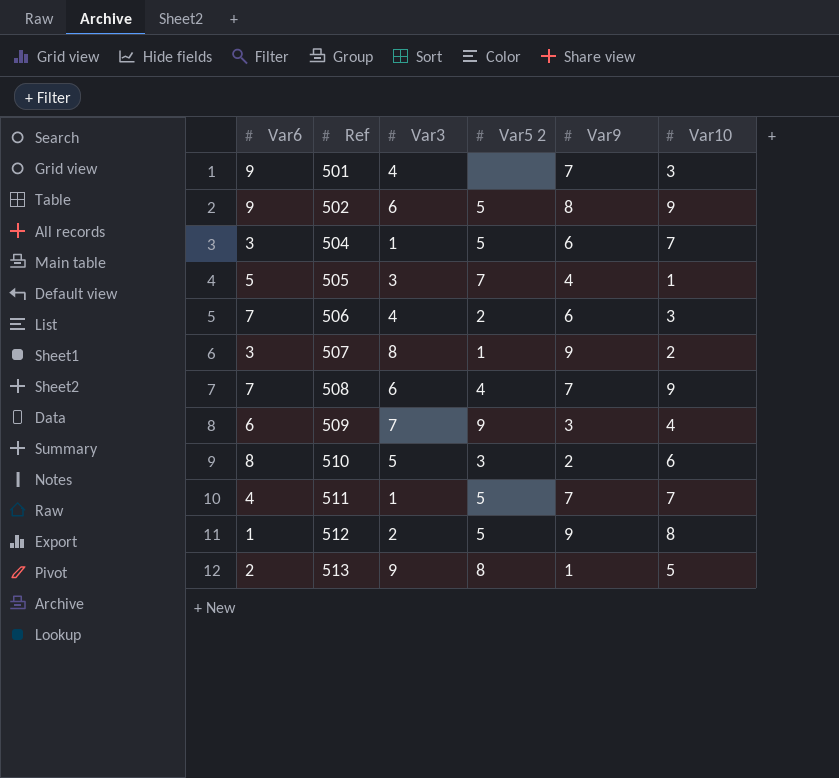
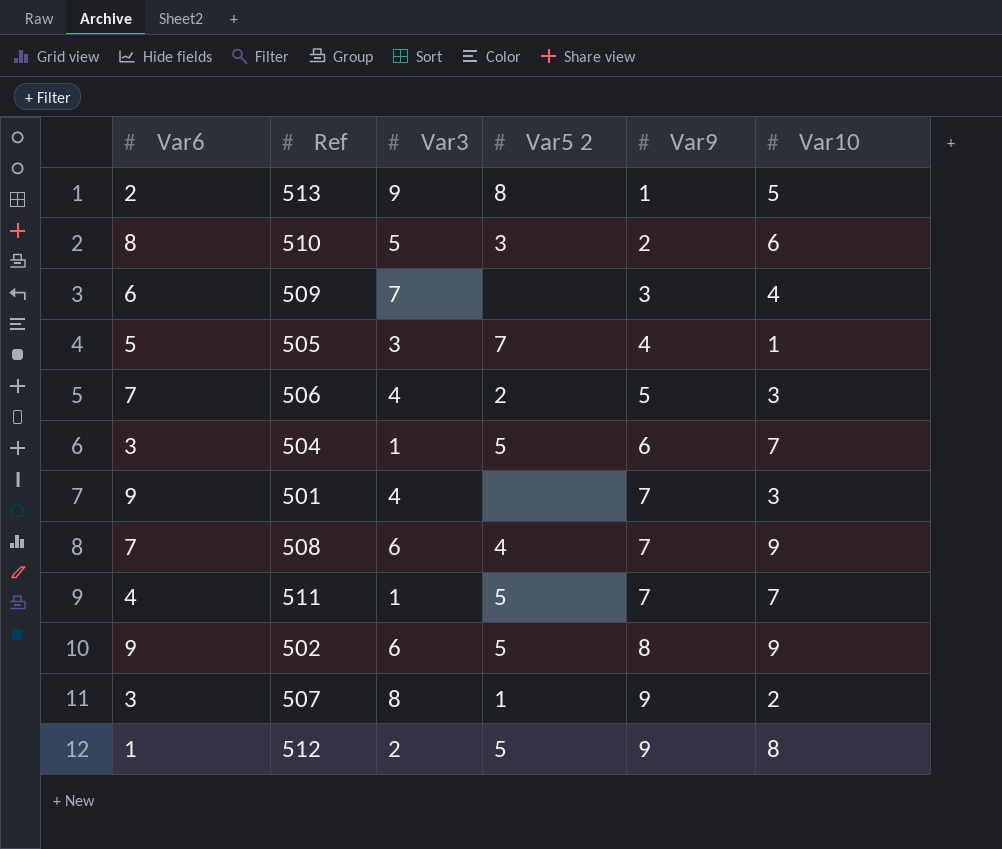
row order: Ref ascending -> Var9 ascending
509 | Var5 2: 9 -> none
506 | Var9: 6 -> 5

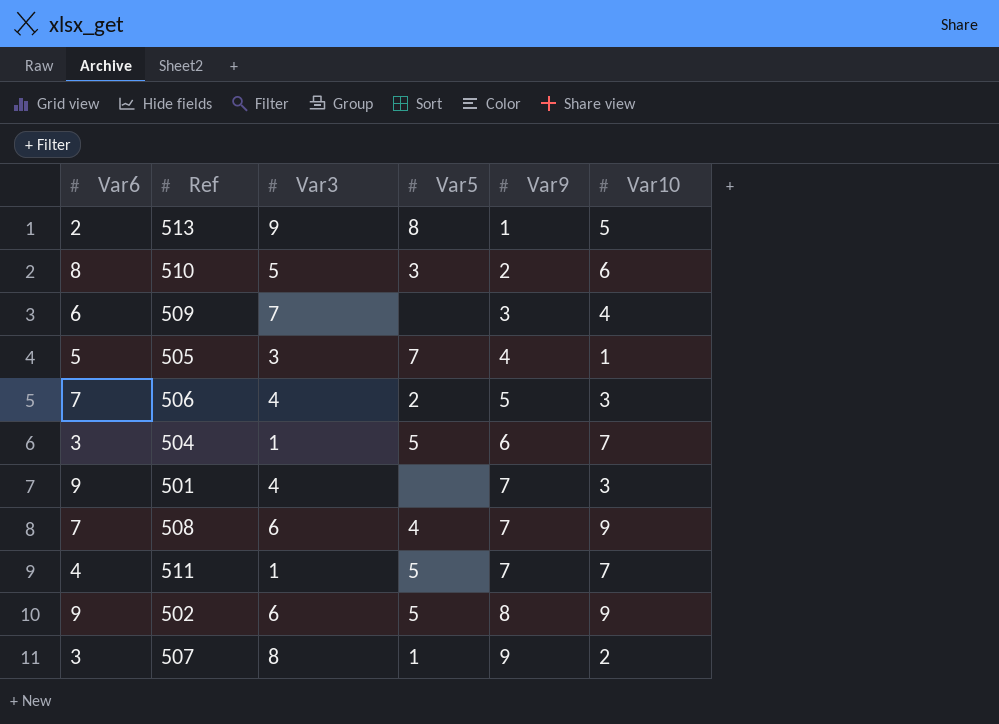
column name: Var5 2 -> Var5
row 512: 1 | 2 | 5 | 9 | 8 -> none

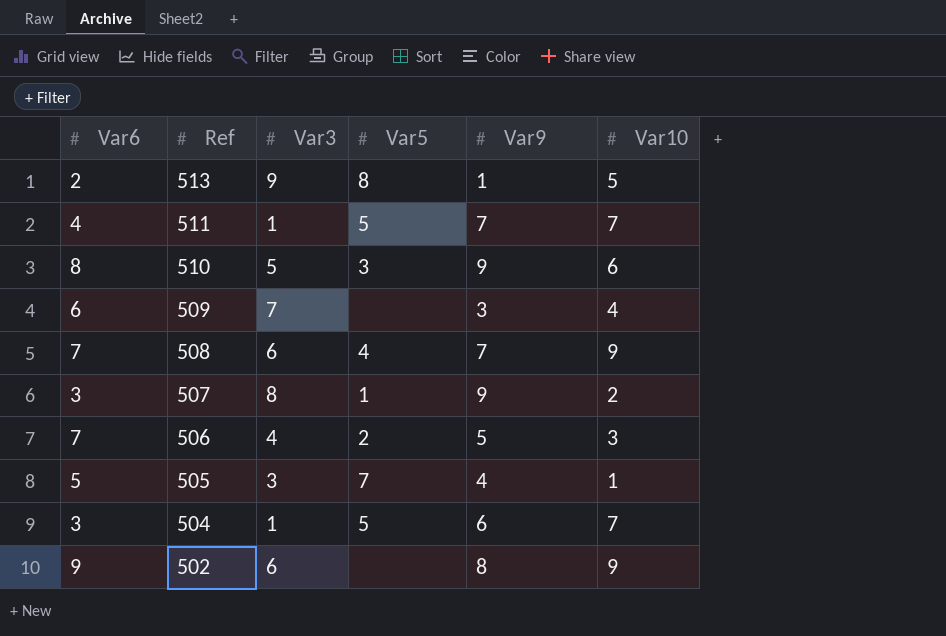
row order: Var9 ascending -> Ref descending
row 501: 9 | 4 | none | 7 | 3 -> none
510 | Var9: 2 -> 9
502 | Var5: 5 -> none

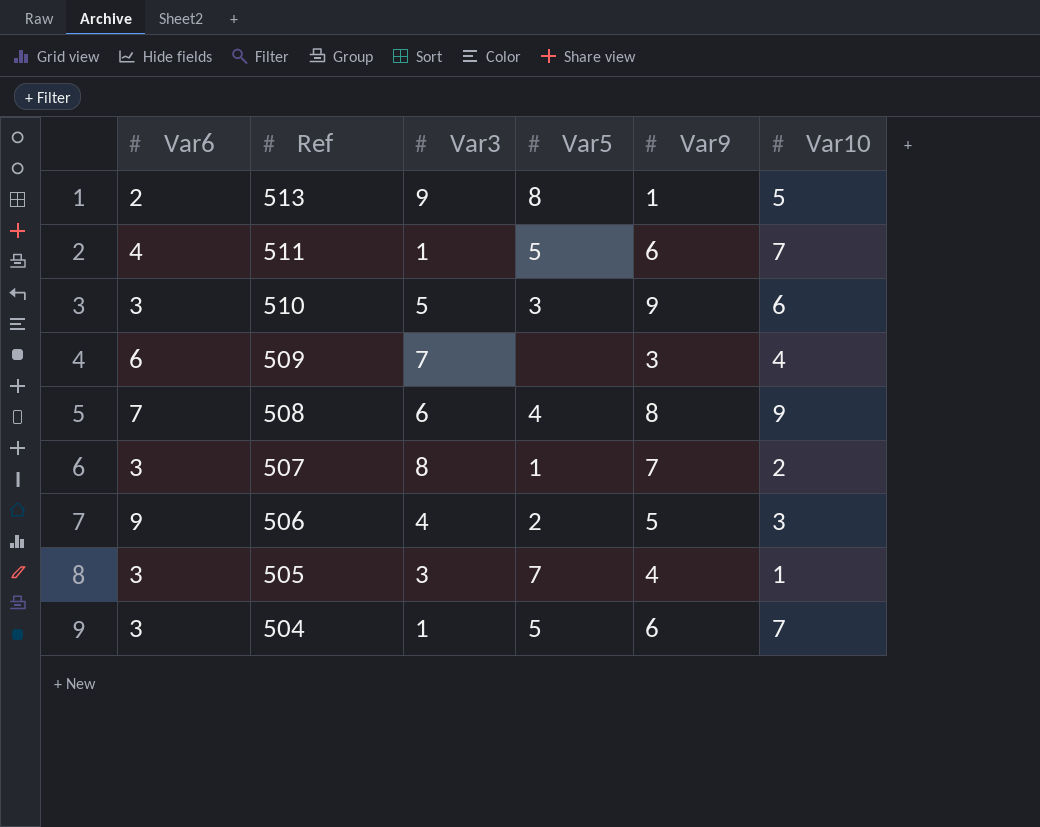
row 502: 9 | 6 | none | 8 | 9 -> none
511 | Var9: 7 -> 6
510 | Var6: 8 -> 3
508 | Var9: 7 -> 8
507 | Var9: 9 -> 7
506 | Var6: 7 -> 9
505 | Var6: 5 -> 3

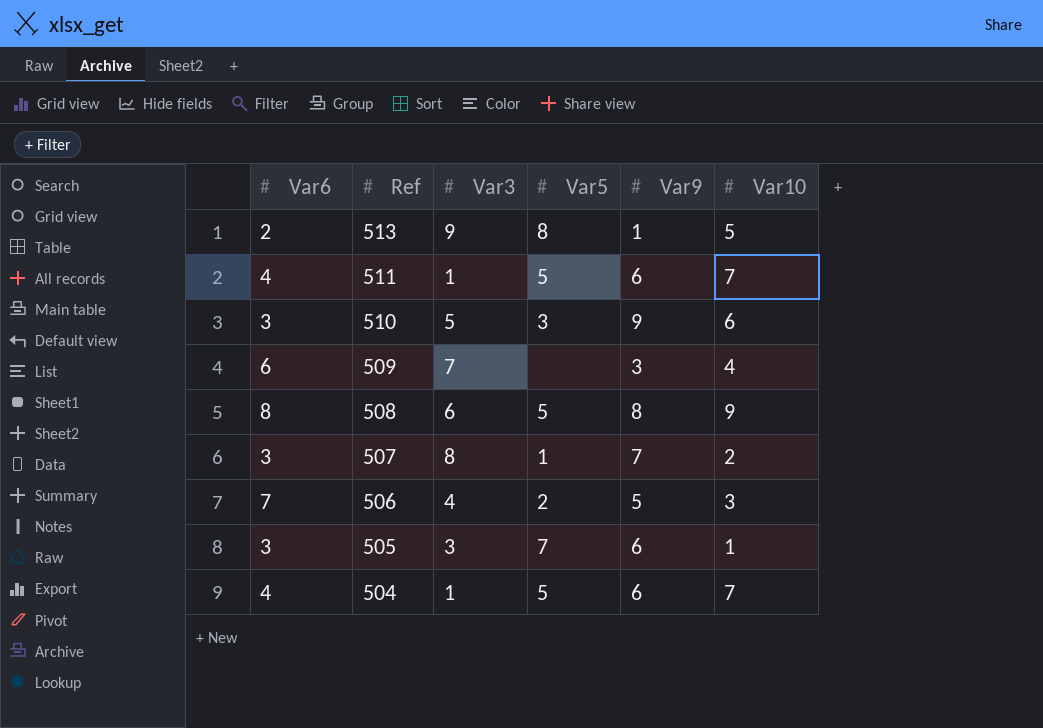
508 | Var6: 7 -> 8
508 | Var5: 4 -> 5
506 | Var6: 9 -> 7
505 | Var9: 4 -> 6
504 | Var6: 3 -> 4

